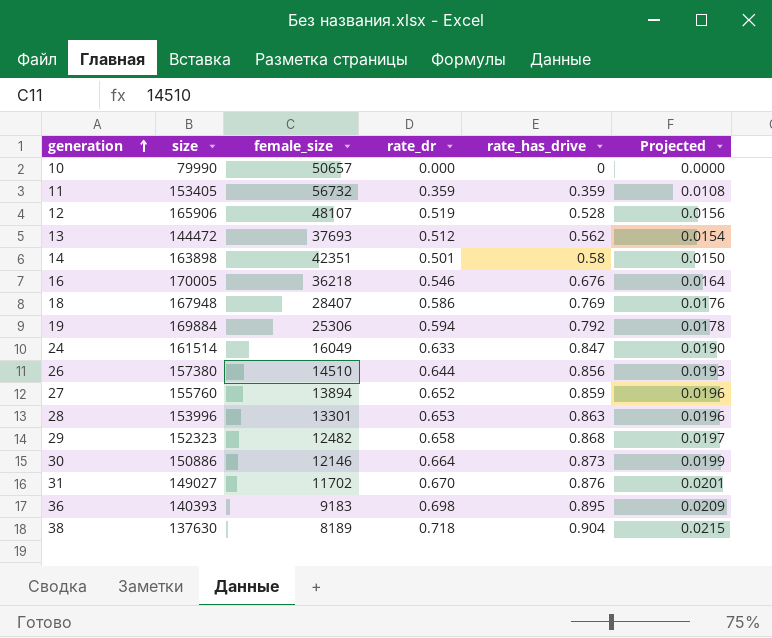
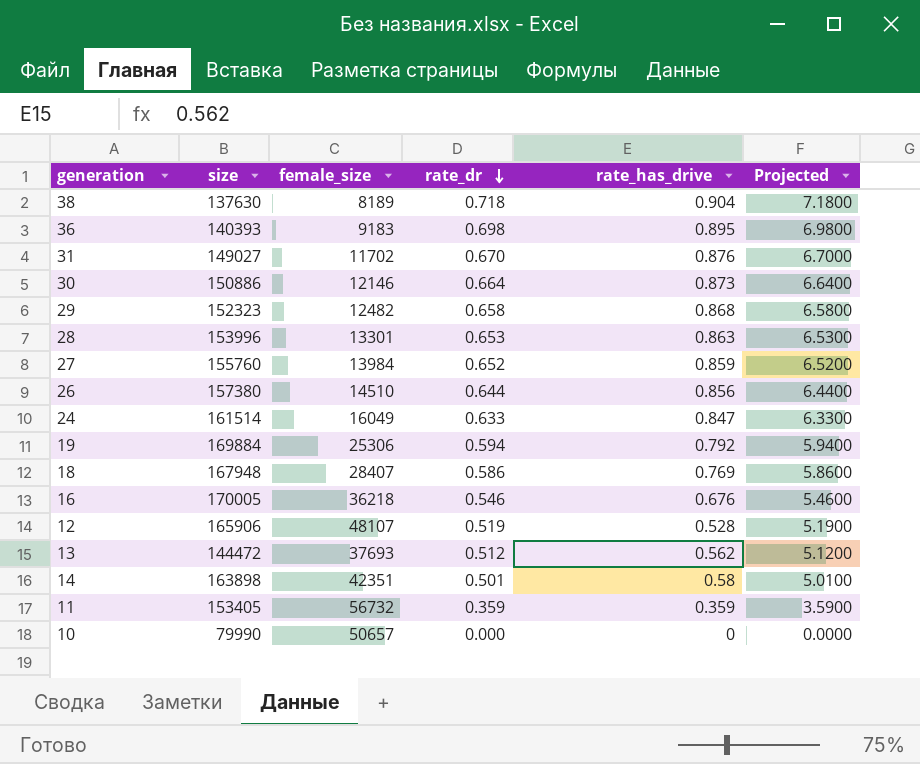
row order: generation ascending -> rate_dr descending
column Projected | formula: [rate_dr] * 0.03 -> [rate_dr] * 10
27 | female_size: 13894 -> 13984

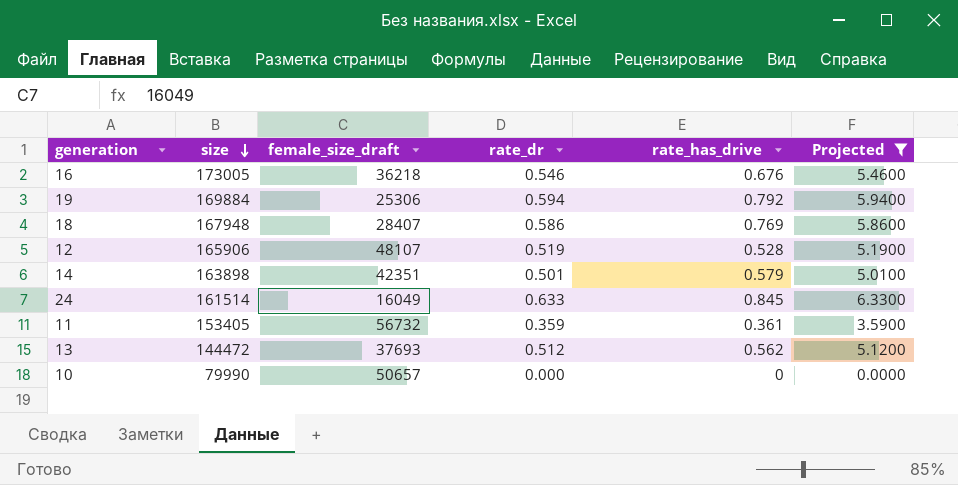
filter: none -> Projected <= 6.3300
row order: rate_dr descending -> size descending
column name: female_size -> female_size_draft
16 | size: 170005 -> 173005
14 | rate_has_drive: 0.58 -> 0.579
24 | rate_has_drive: 0.847 -> 0.845
11 | rate_has_drive: 0.359 -> 0.361

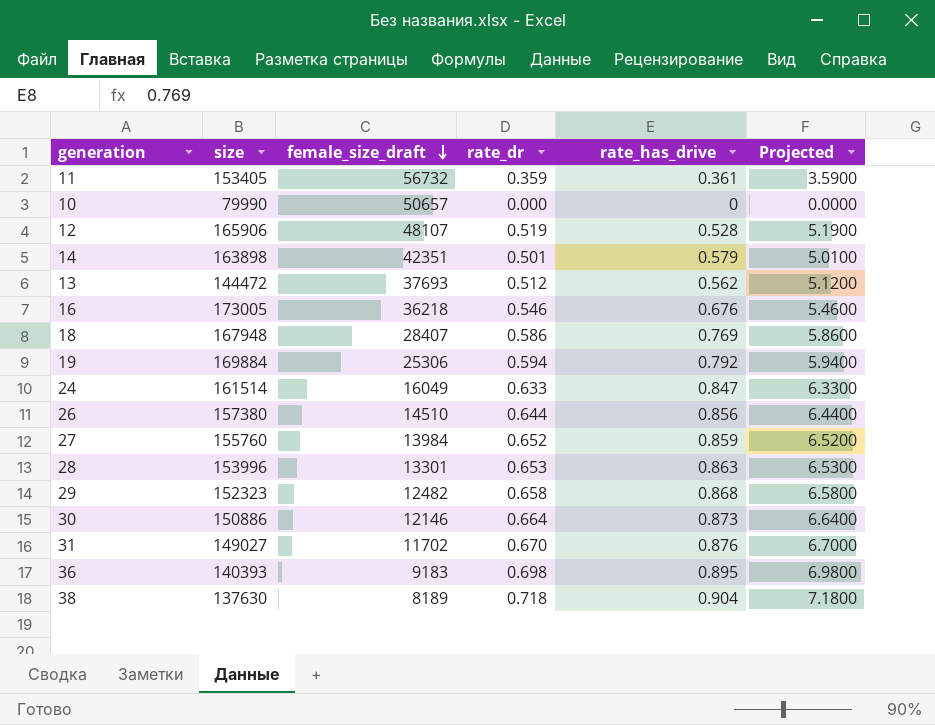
filter: Projected <= 6.3300 -> none
row order: size descending -> female_size_draft descending
24 | rate_has_drive: 0.845 -> 0.847

